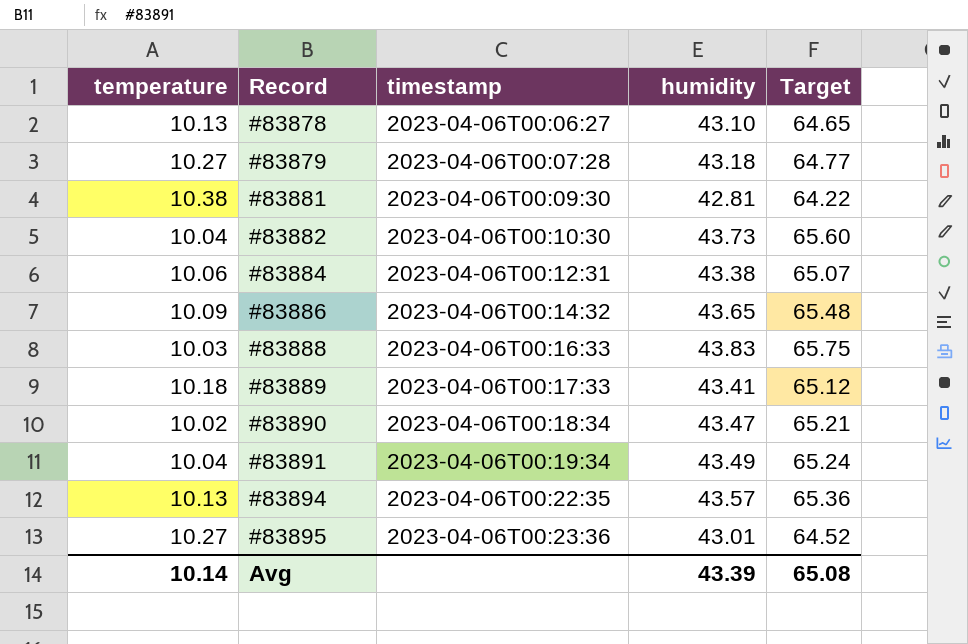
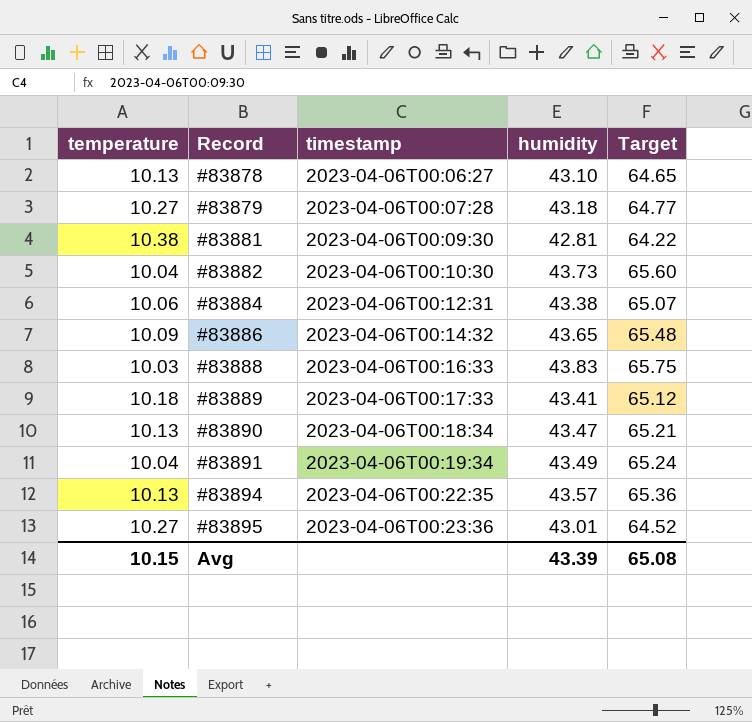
#83890 | temperature: 10.02 -> 10.13
Avg | temperature: 10.14 -> 10.15

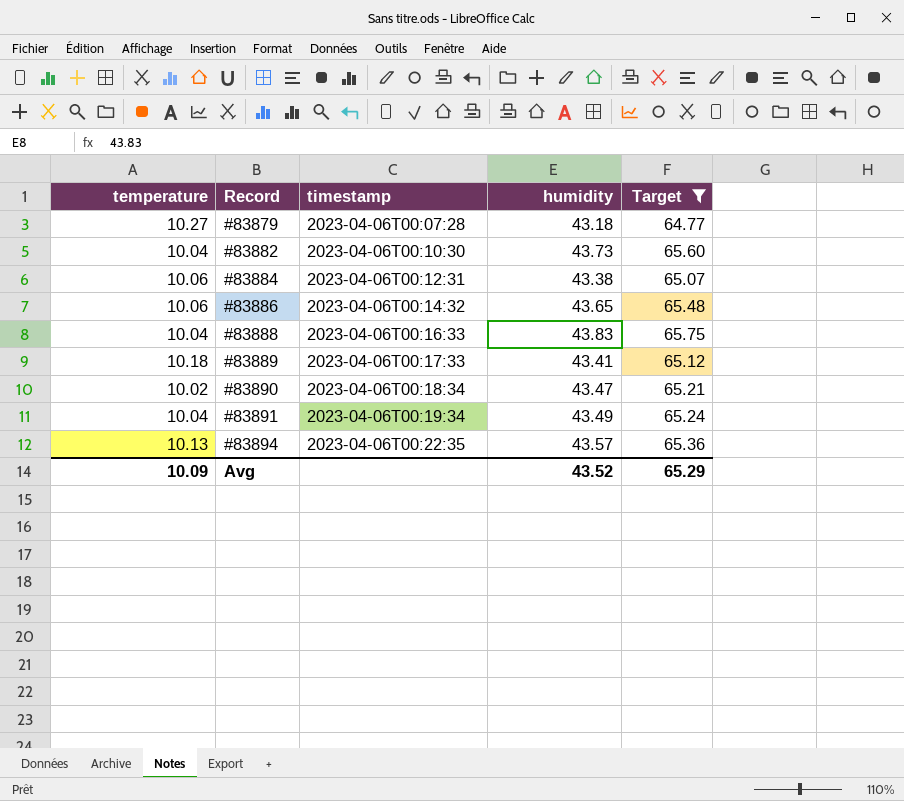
filter: none -> Target >= 64.77
#83886 | temperature: 10.09 -> 10.06
#83888 | temperature: 10.03 -> 10.04
#83890 | temperature: 10.13 -> 10.02
Avg | temperature: 10.15 -> 10.09
Avg | humidity: 43.39 -> 43.52
Avg | Target: 65.08 -> 65.29

